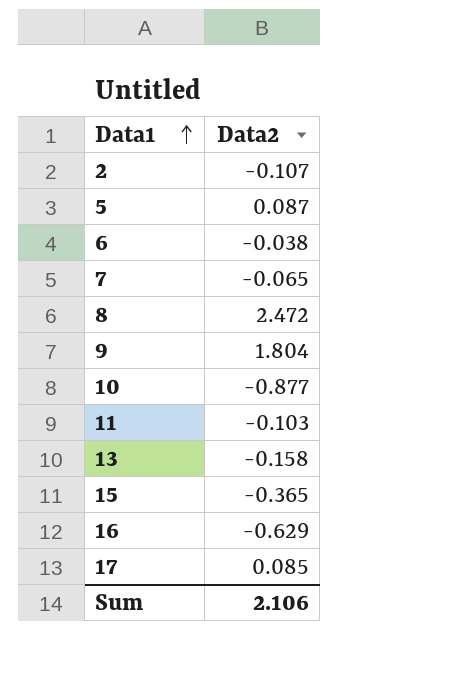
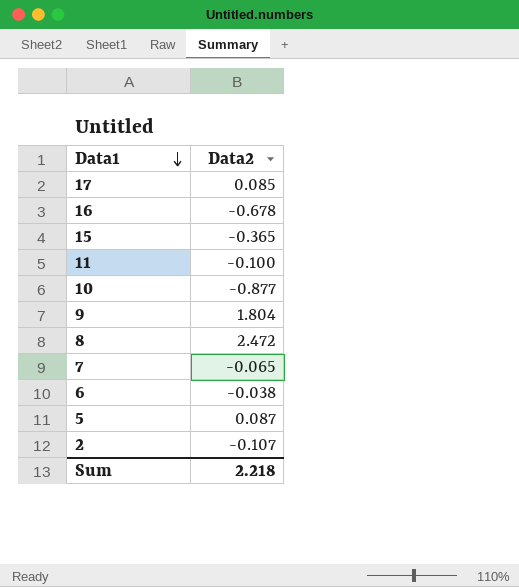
row order: Data1 ascending -> Data1 descending
row 13: -0.158 -> none
16 | Data2: -0.629 -> -0.678
11 | Data2: -0.103 -> -0.100
Sum | Data2: 2.106 -> 2.218

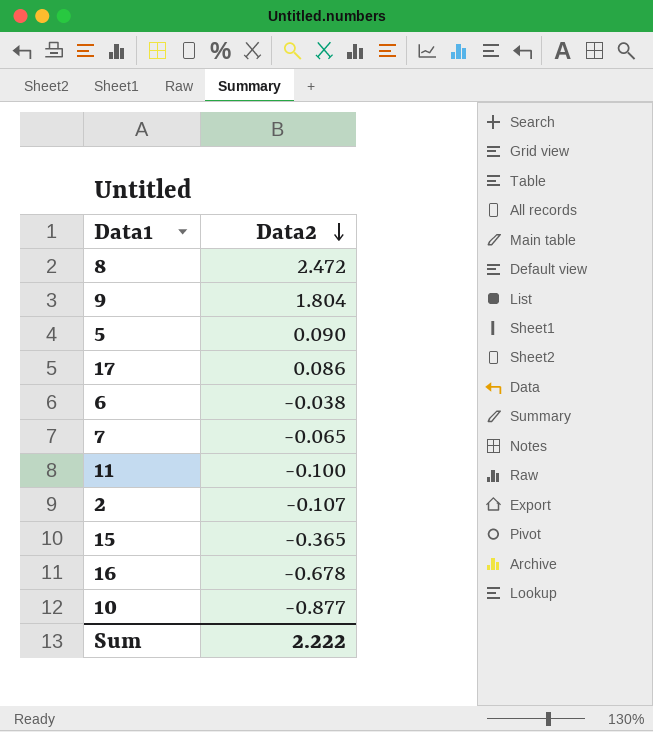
row order: Data1 descending -> Data2 descending
5 | Data2: 0.087 -> 0.090
17 | Data2: 0.085 -> 0.086
Sum | Data2: 2.218 -> 2.222

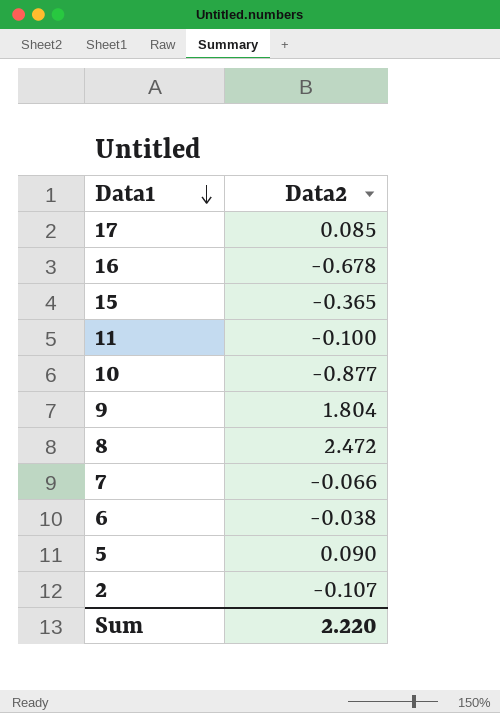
row order: Data2 descending -> Data1 descending
17 | Data2: 0.086 -> 0.085
7 | Data2: -0.065 -> -0.066
Sum | Data2: 2.222 -> 2.220

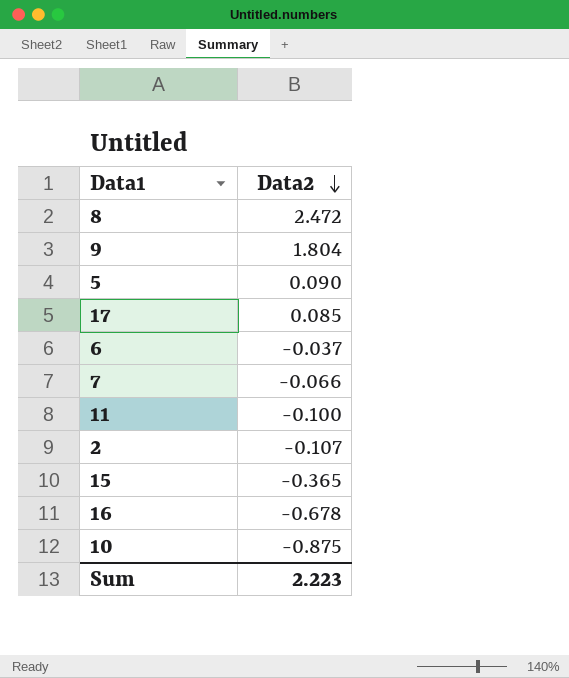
row order: Data1 descending -> Data2 descending
6 | Data2: -0.038 -> -0.037
10 | Data2: -0.877 -> -0.875
Sum | Data2: 2.220 -> 2.223

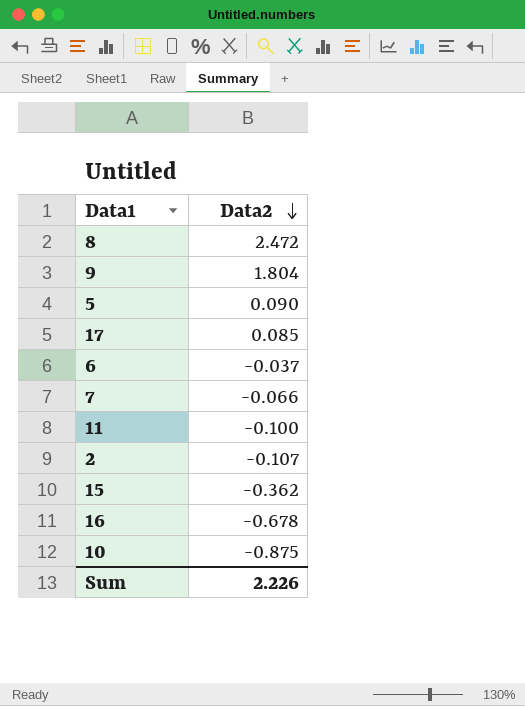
15 | Data2: -0.365 -> -0.362
Sum | Data2: 2.223 -> 2.226

